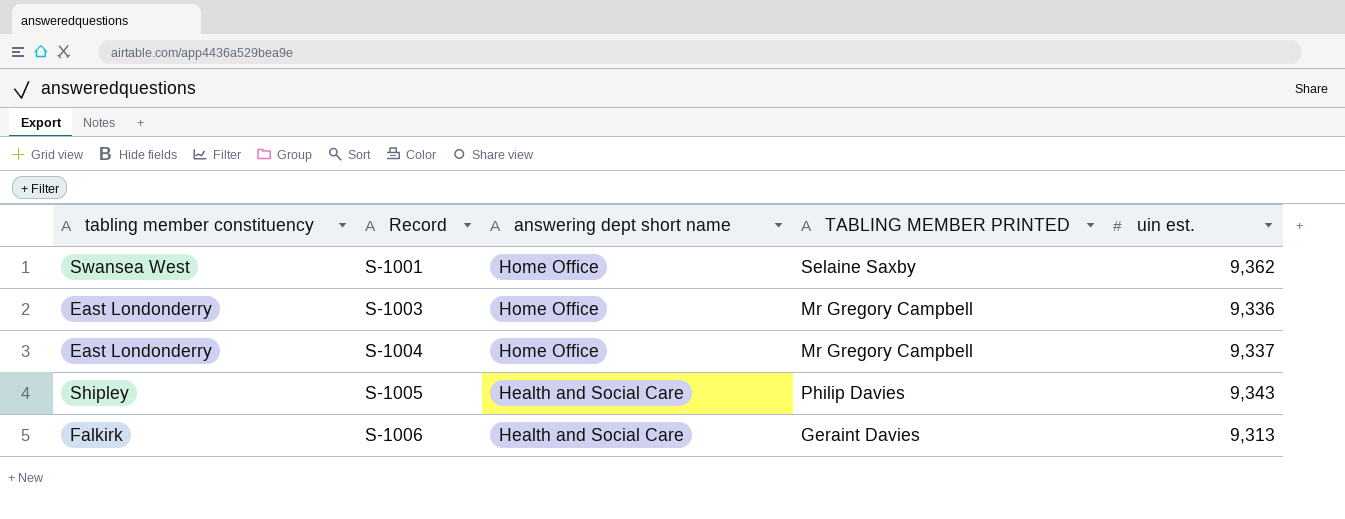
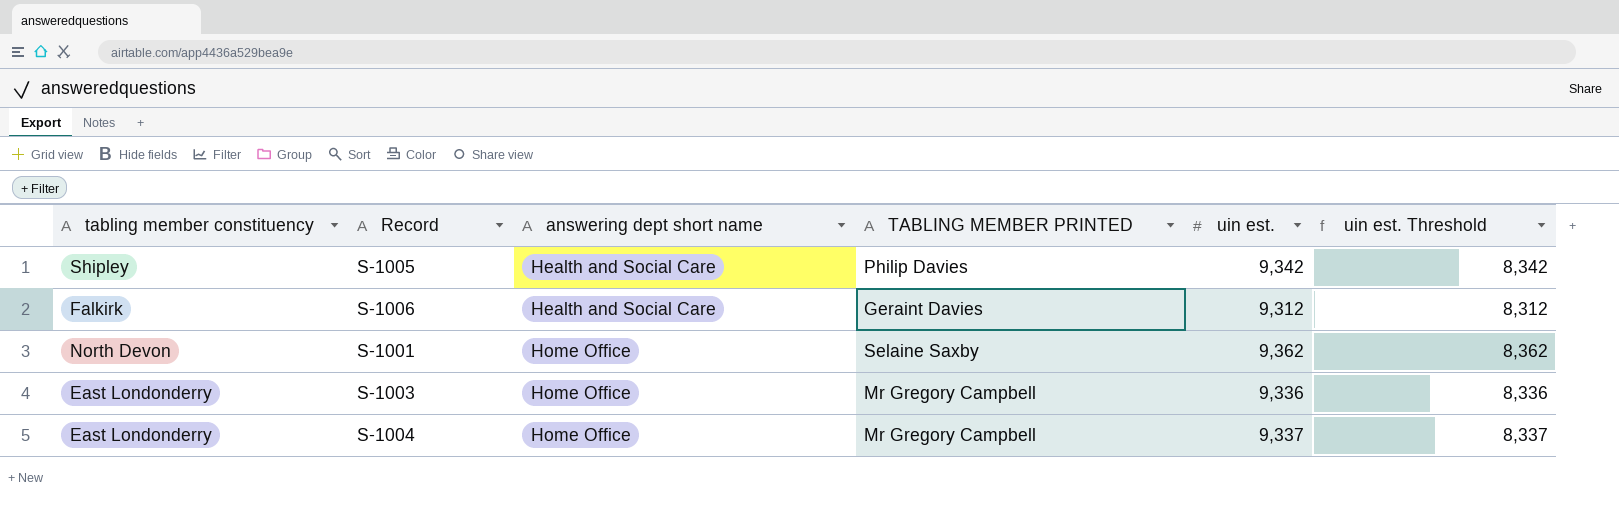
row order: Record ascending -> answering dept short name ascending
column uin est. Threshold | formula: none -> [uin est.] - 1000
S-1005 | uin est.: 9,343 -> 9,342
S-1006 | uin est.: 9,313 -> 9,312
S-1001 | tabling member constituency: Swansea West -> North Devon

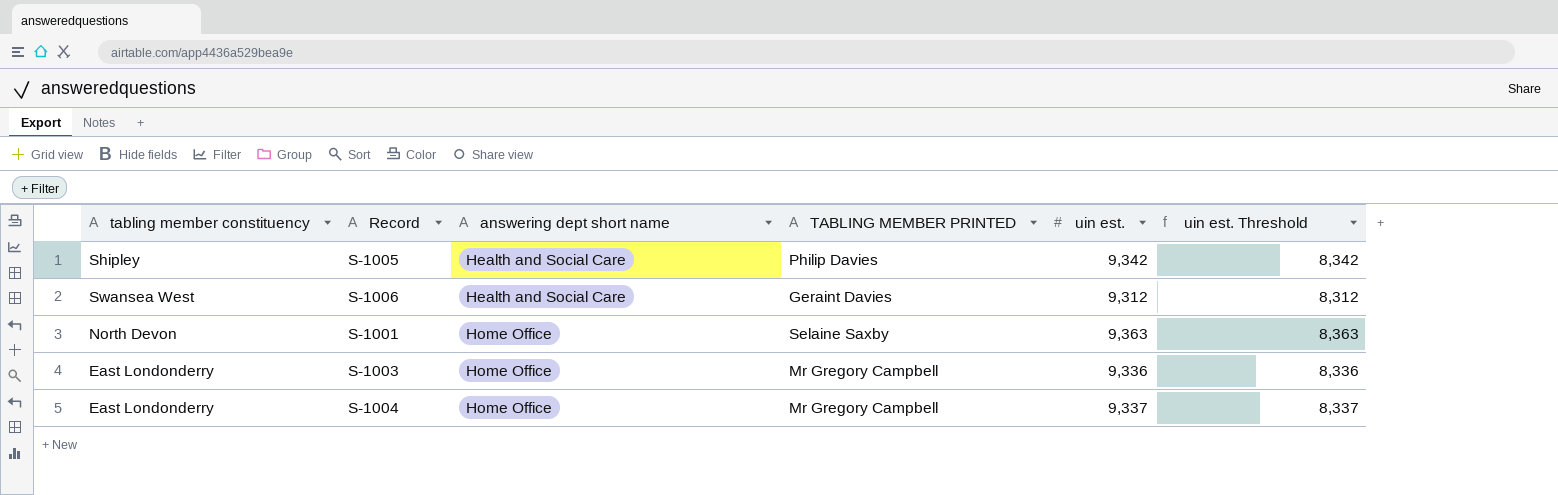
S-1006 | tabling member constituency: Falkirk -> Swansea West
S-1001 | uin est.: 9,362 -> 9,363
S-1001 | uin est. Threshold: 8,362 -> 8,363

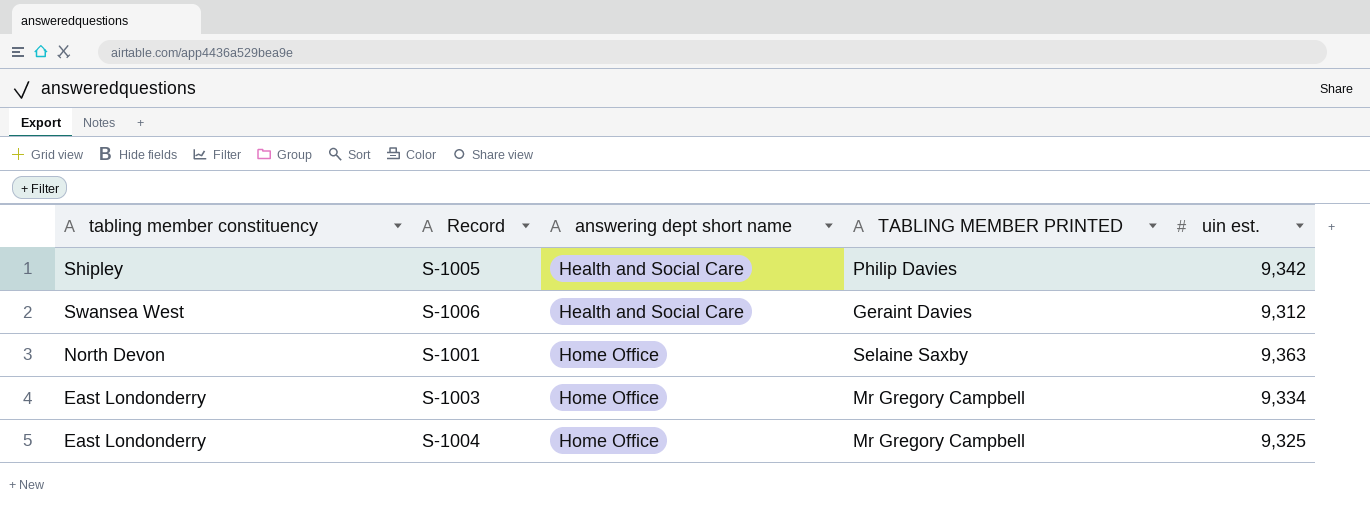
column uin est. Threshold | formula: [uin est.] - 1000 -> none
S-1003 | uin est.: 9,336 -> 9,334
S-1004 | uin est.: 9,337 -> 9,325

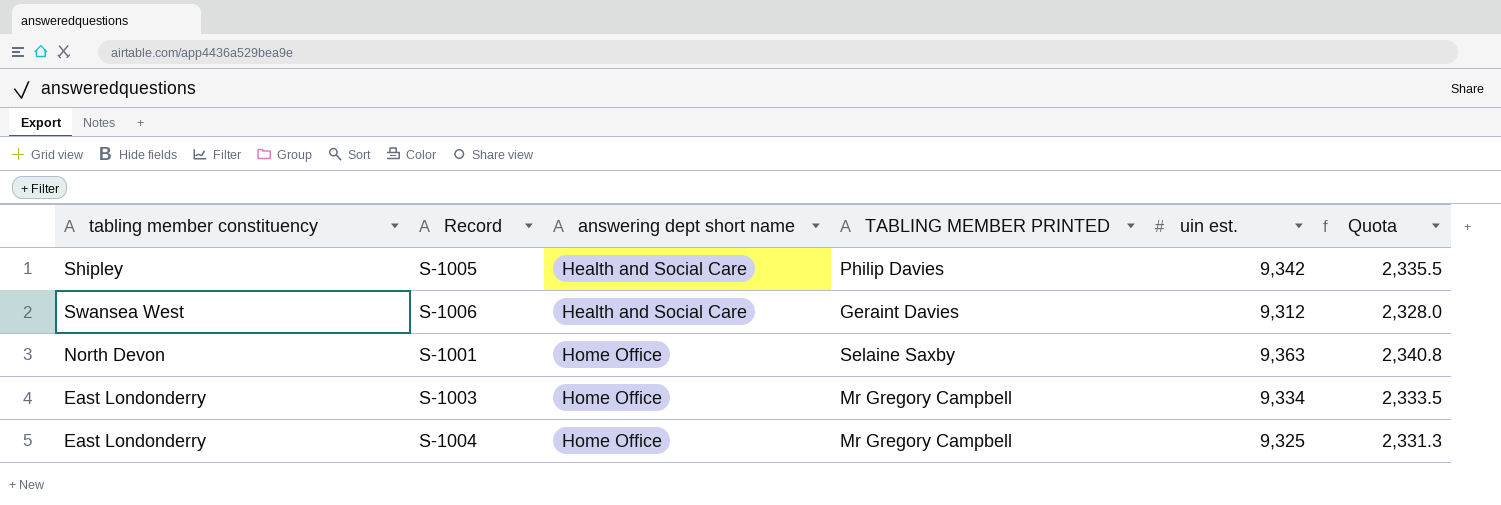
column Quota | formula: none -> [uin est.] * 0.25

